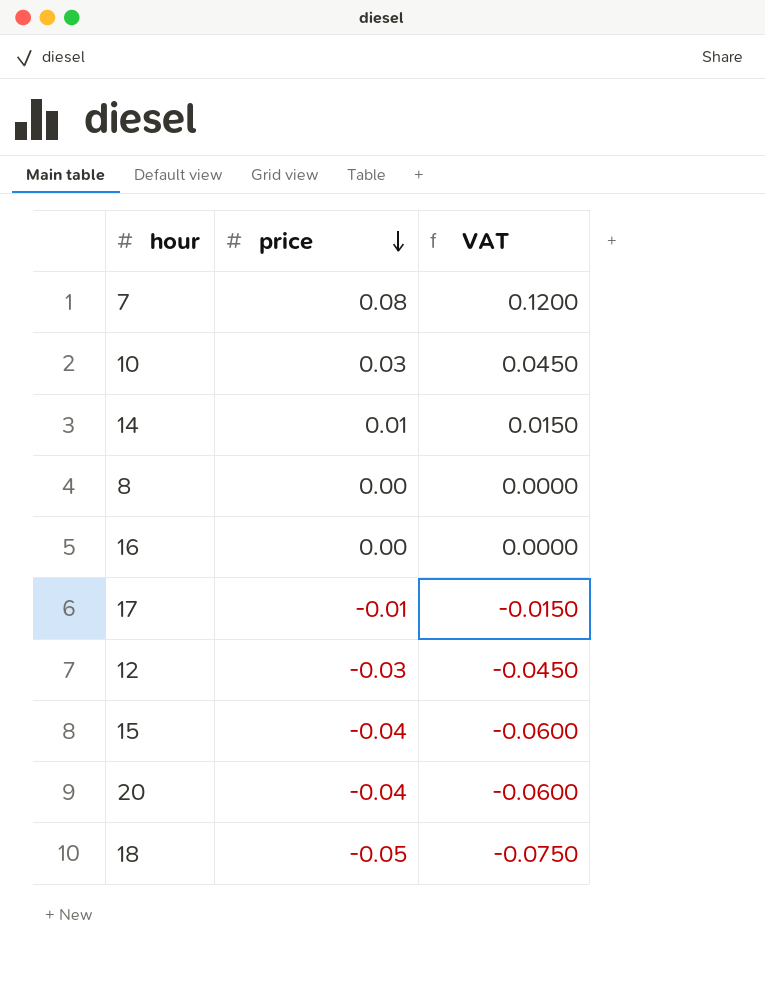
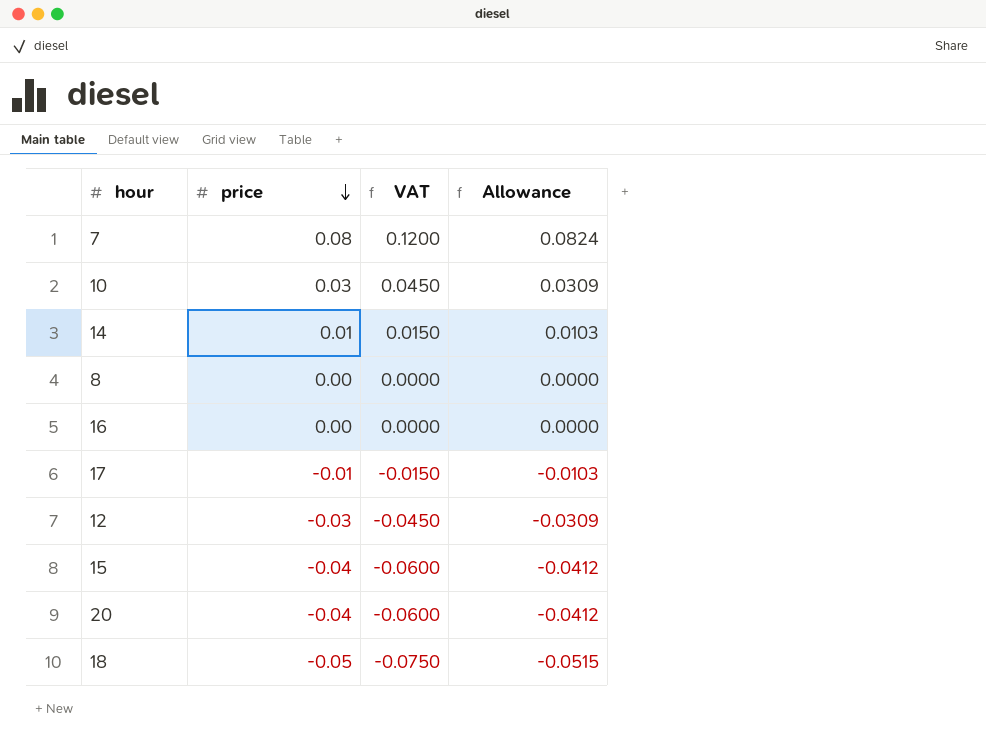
column Allowance | formula: none -> [price] * 1.03

